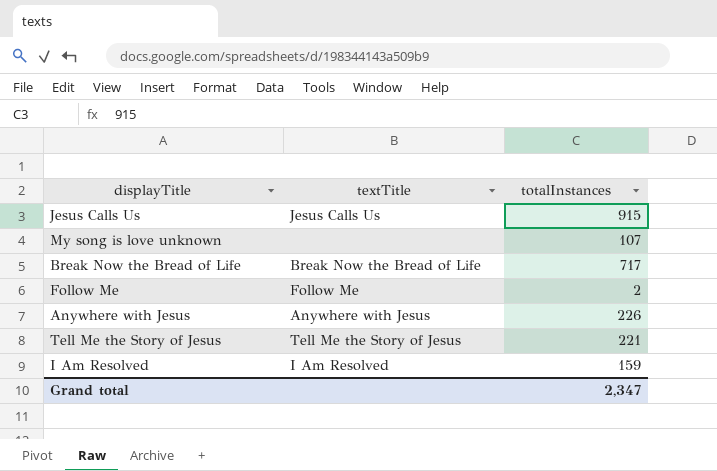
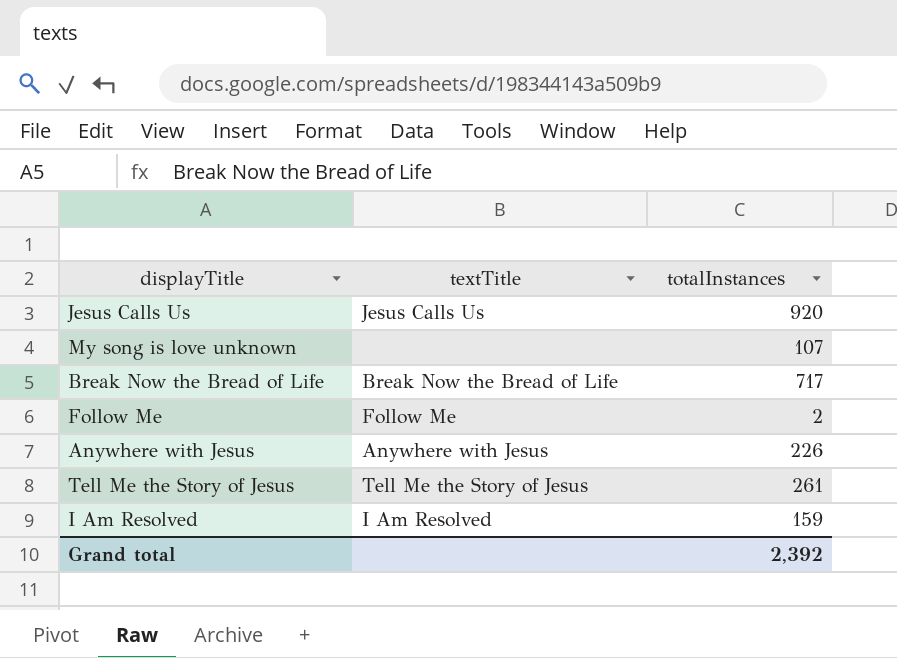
Jesus Calls Us | totalInstances: 915 -> 920
Tell Me the Story of Jesus | totalInstances: 221 -> 261
Grand total | totalInstances: 2,347 -> 2,392

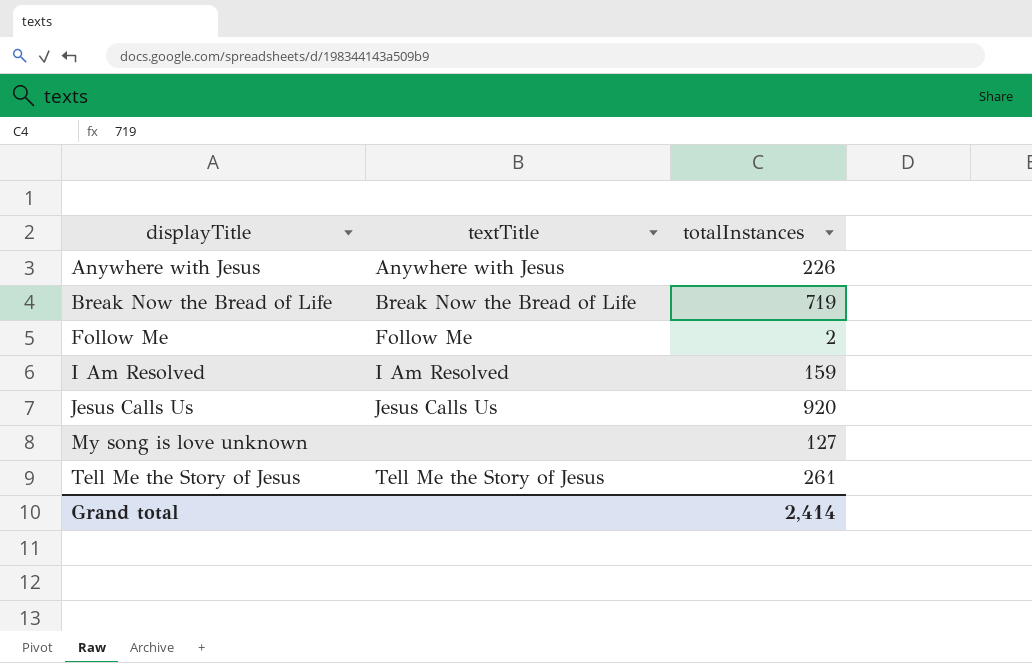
row order: none -> displayTitle ascending
Break Now the Bread of Life | totalInstances: 717 -> 719
My song is love unknown | totalInstances: 107 -> 127
Grand total | totalInstances: 2,392 -> 2,414

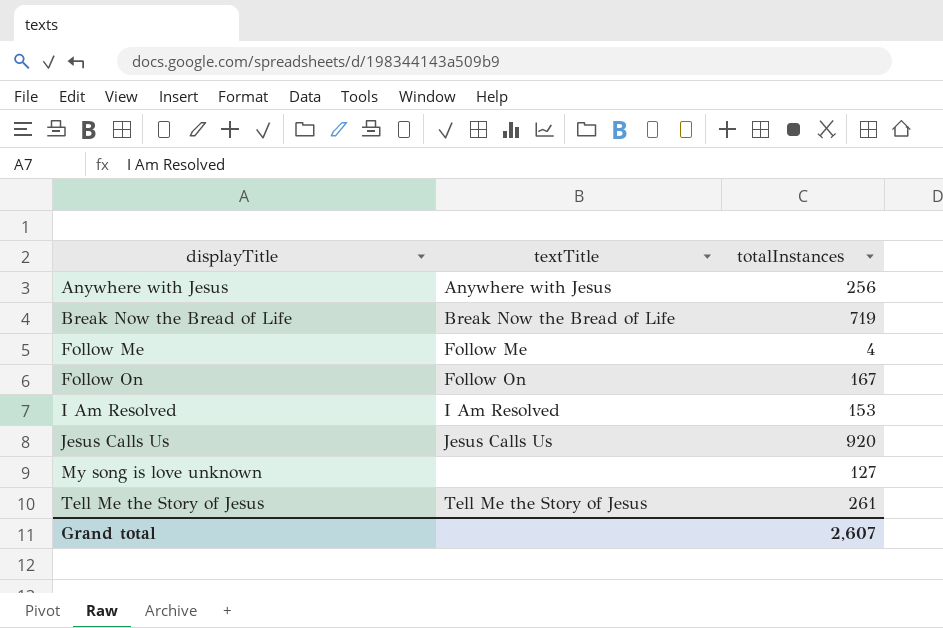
Anywhere with Jesus | totalInstances: 226 -> 256
Follow Me | totalInstances: 2 -> 4
row Follow On: none -> Follow On | 167
I Am Resolved | totalInstances: 159 -> 153
Grand total | totalInstances: 2,414 -> 2,607

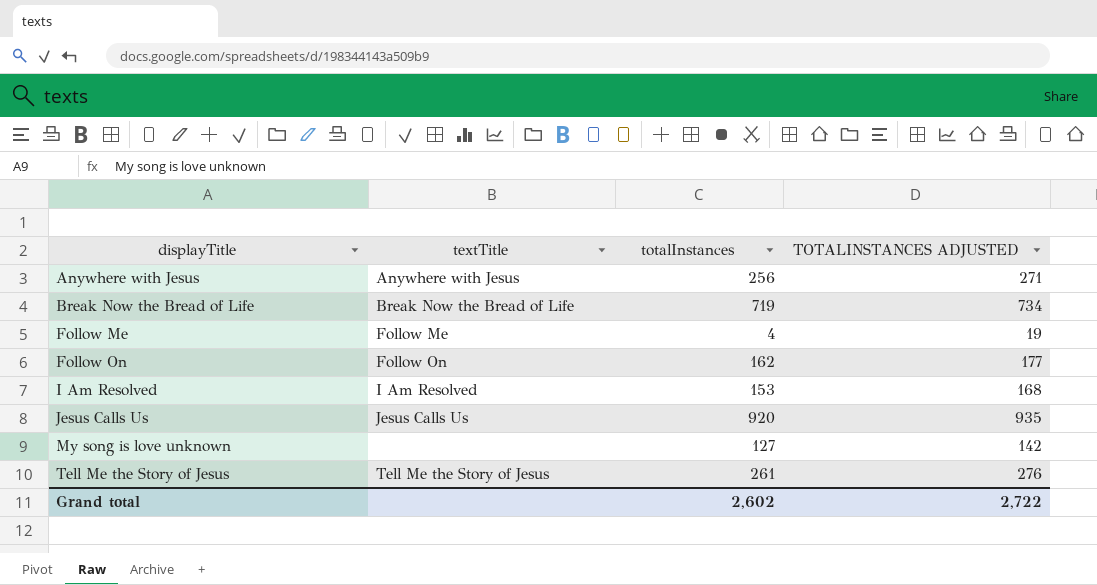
column TOTALINSTANCES ADJUSTED | formula: none -> [totalInstances] + 15
Follow On | totalInstances: 167 -> 162
Grand total | totalInstances: 2,607 -> 2,602

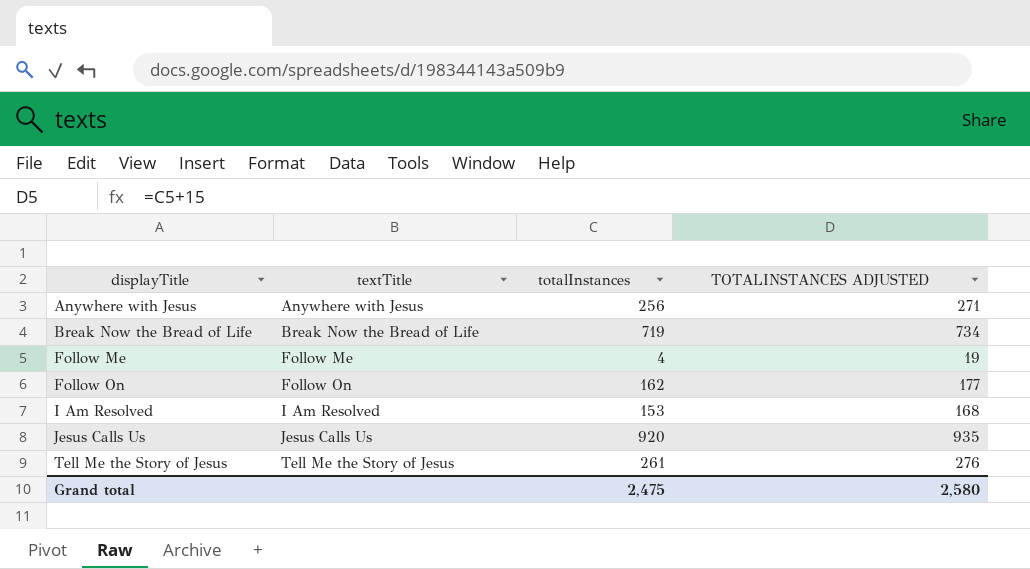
row My song is love unknown: none | 127 | 142 -> none
Grand total | totalInstances: 2,602 -> 2,475
Grand total | TOTALINSTANCES ADJUSTED: 2,722 -> 2,580

